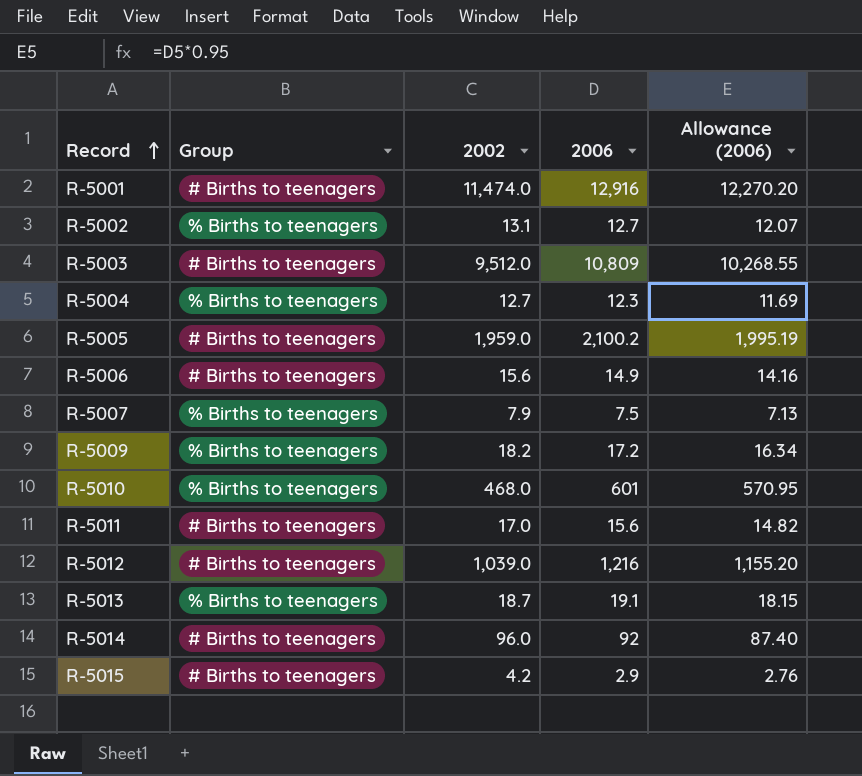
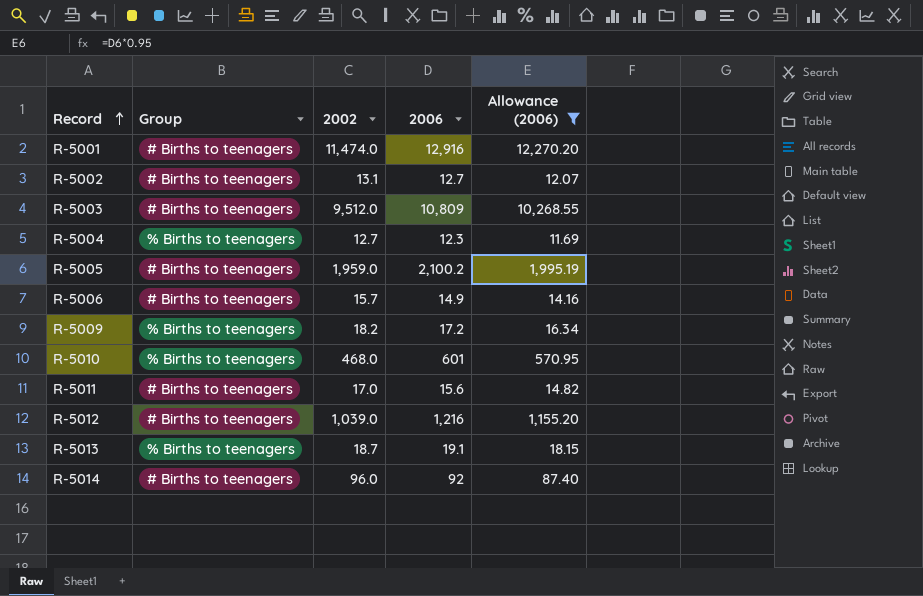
filter: none -> Allowance (2006) >= 11.69
R-5002 | Group: % Births to teenagers -> # Births to teenagers
R-5006 | 2002: 15.6 -> 15.7

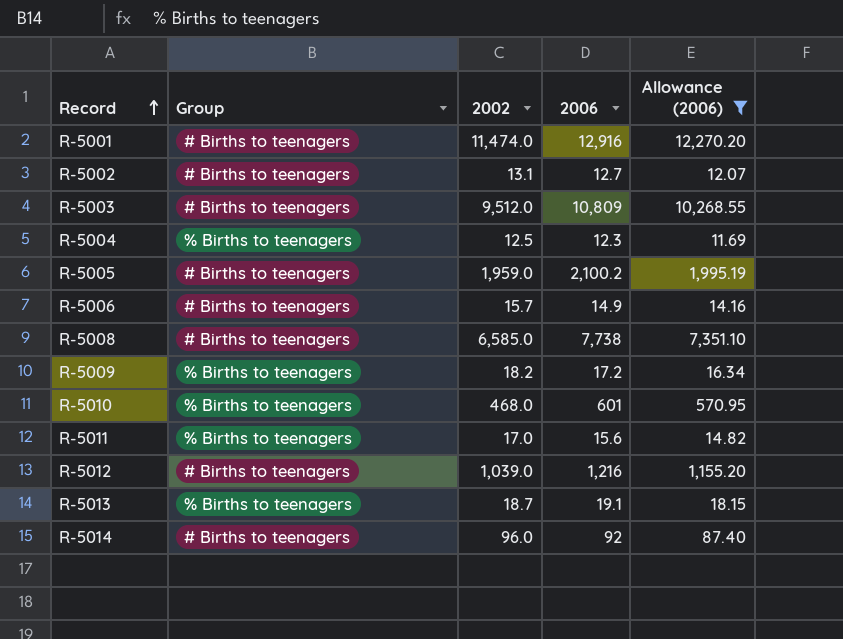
R-5004 | 2002: 12.7 -> 12.5
row R-5008: none -> # Births to teenagers | 6,585.0 | 7,738 | 7,351.10
R-5011 | Group: # Births to teenagers -> % Births to teenagers

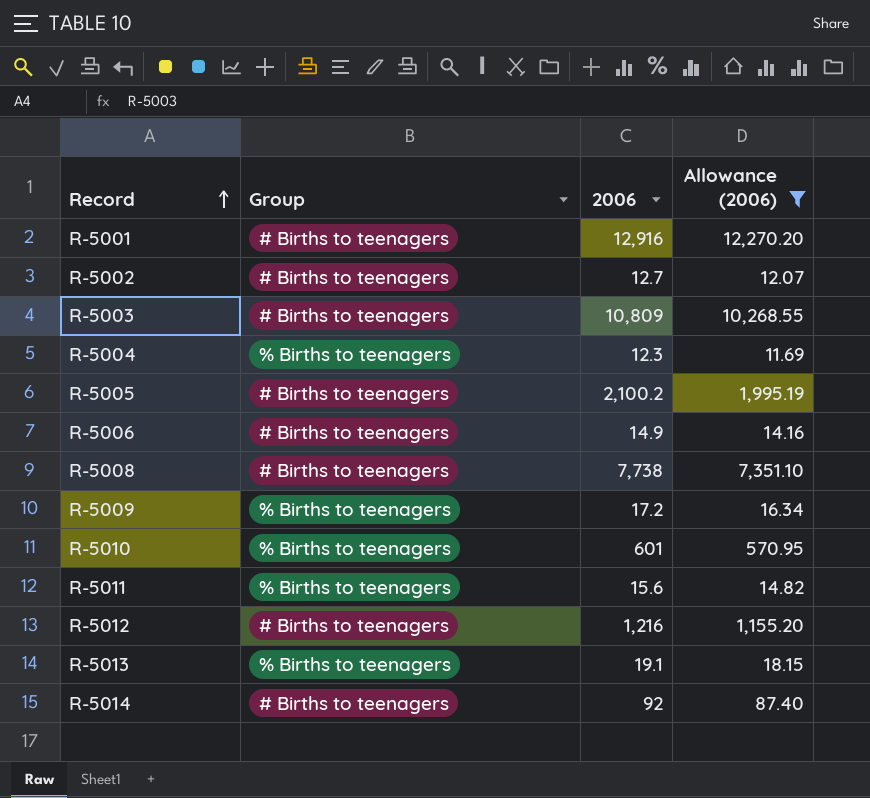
column 2002 | position: 3 -> none

